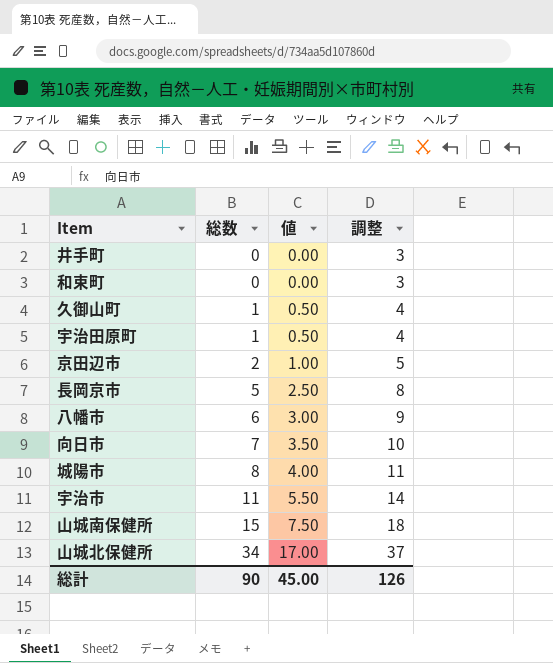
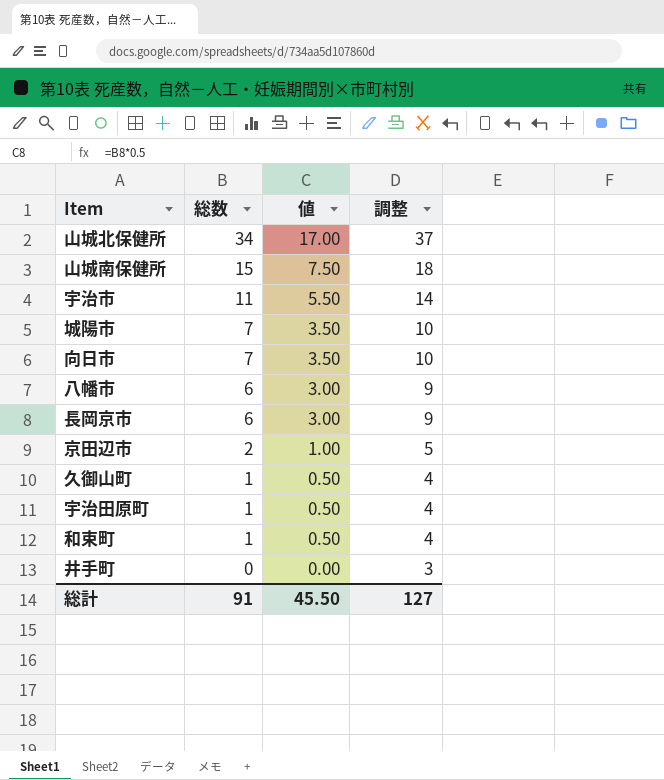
row order: 総数 ascending -> 総数 descending
城陽市 | 総数: 8 -> 7
城陽市 | 値: 4.00 -> 3.50
城陽市 | 調整: 11 -> 10
長岡京市 | 総数: 5 -> 6
長岡京市 | 値: 2.50 -> 3.00
長岡京市 | 調整: 8 -> 9
和束町 | 総数: 0 -> 1
和束町 | 値: 0.00 -> 0.50
和束町 | 調整: 3 -> 4
総計 | 総数: 90 -> 91
総計 | 値: 45.00 -> 45.50
総計 | 調整: 126 -> 127

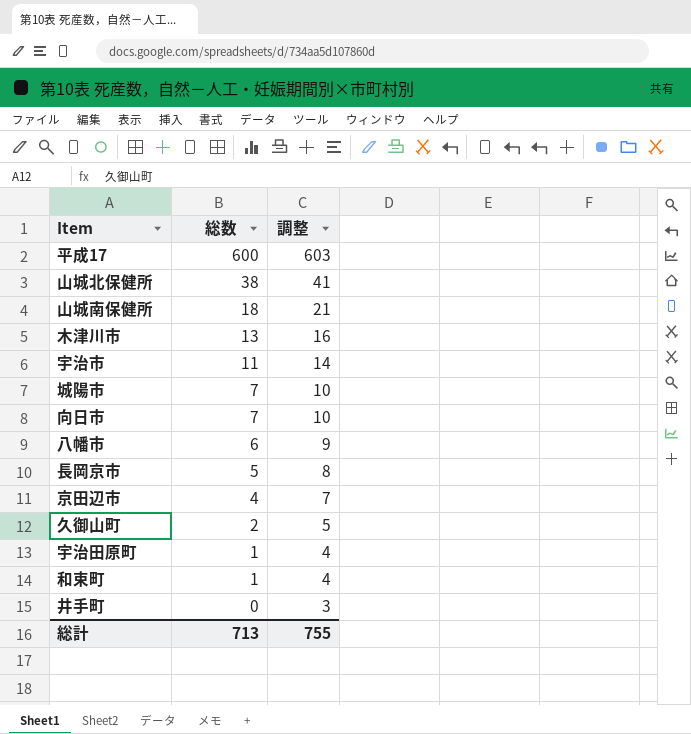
column 値 | formula: [総数] * 0.5 -> none
row 平成17: none -> 600 | 603
山城北保健所 | 総数: 34 -> 38
山城北保健所 | 調整: 37 -> 41
山城南保健所 | 総数: 15 -> 18
山城南保健所 | 調整: 18 -> 21
row 木津川市: none -> 13 | 16
長岡京市 | 総数: 6 -> 5
長岡京市 | 調整: 9 -> 8
京田辺市 | 総数: 2 -> 4
京田辺市 | 調整: 5 -> 7
久御山町 | 総数: 1 -> 2
久御山町 | 調整: 4 -> 5
総計 | 総数: 91 -> 713
総計 | 調整: 127 -> 755

